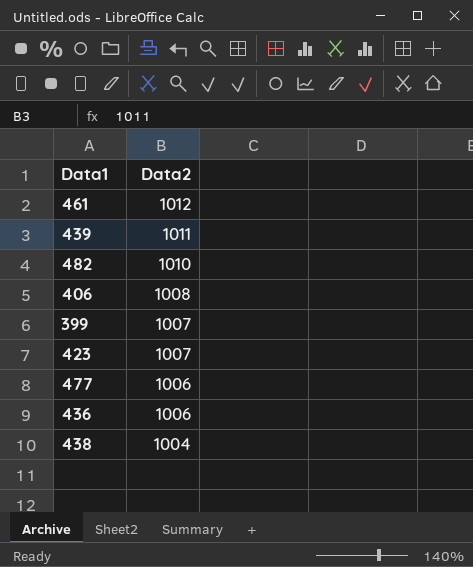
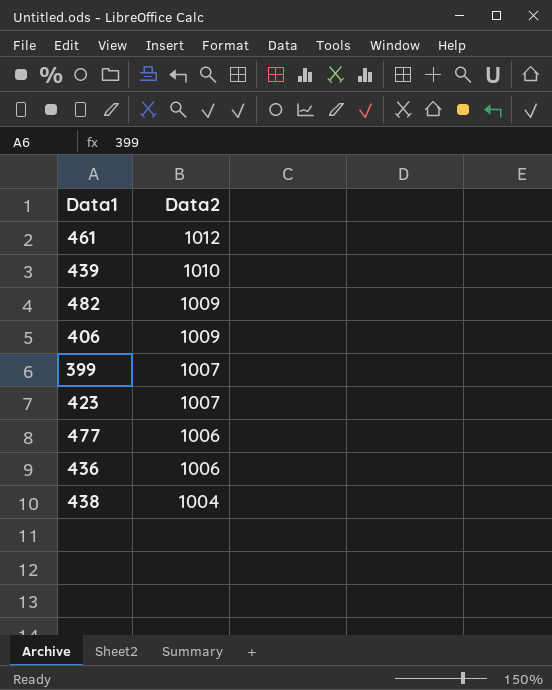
439 | Data2: 1011 -> 1010
482 | Data2: 1010 -> 1009
406 | Data2: 1008 -> 1009

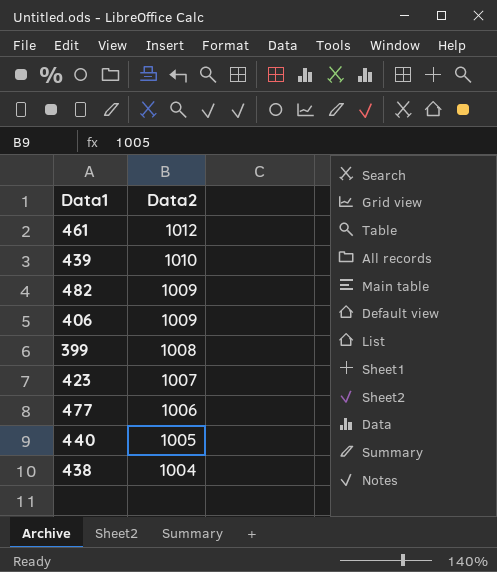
row 436: 1006 -> none
399 | Data2: 1007 -> 1008
row 440: none -> 1005

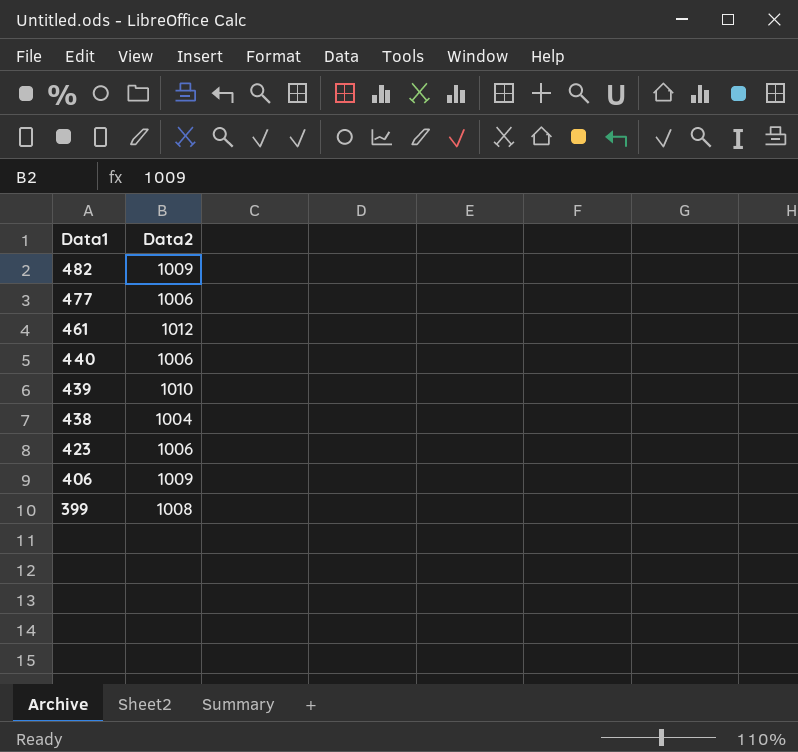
row order: Data2 descending -> Data1 descending
440 | Data2: 1005 -> 1006
423 | Data2: 1007 -> 1006

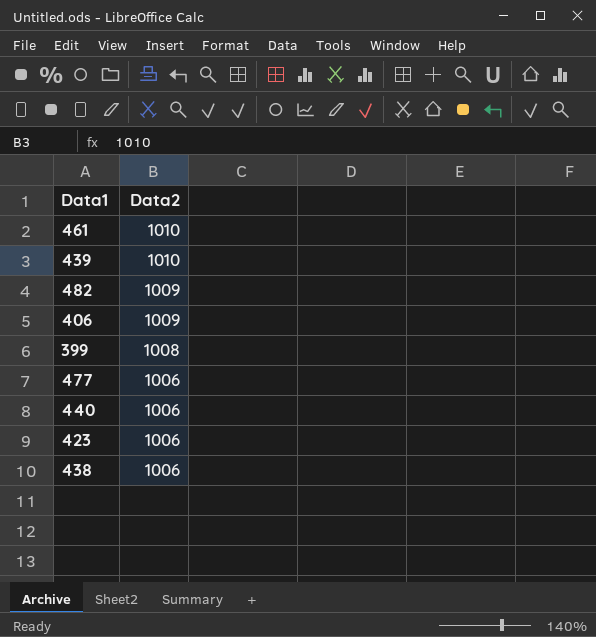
row order: Data1 descending -> Data2 descending
461 | Data2: 1012 -> 1010
438 | Data2: 1004 -> 1006

